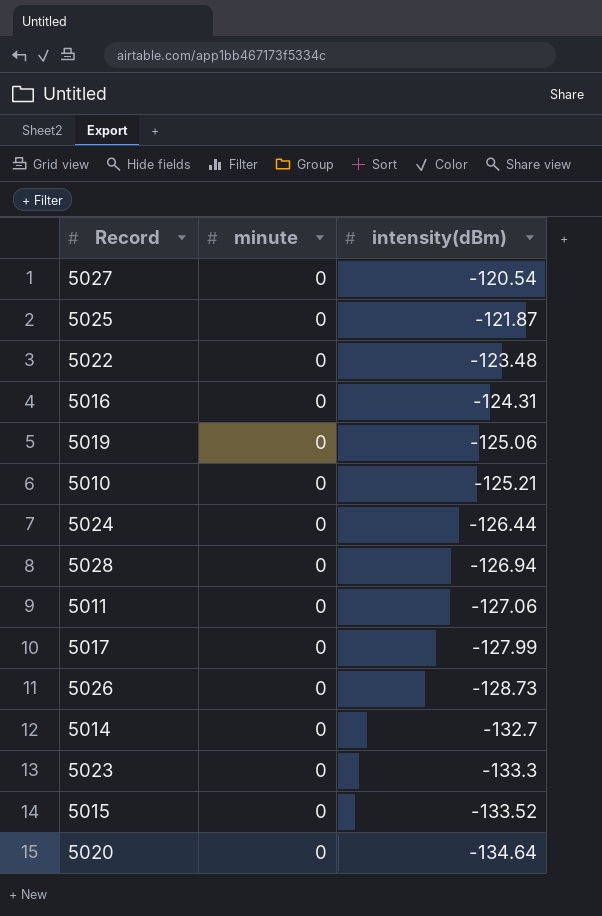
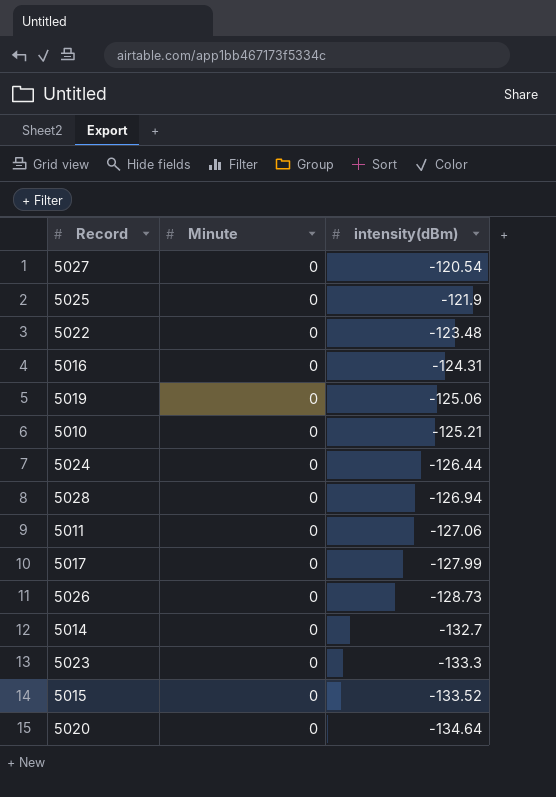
column name: minute -> Minute
5025 | intensity(dBm): -121.87 -> -121.9

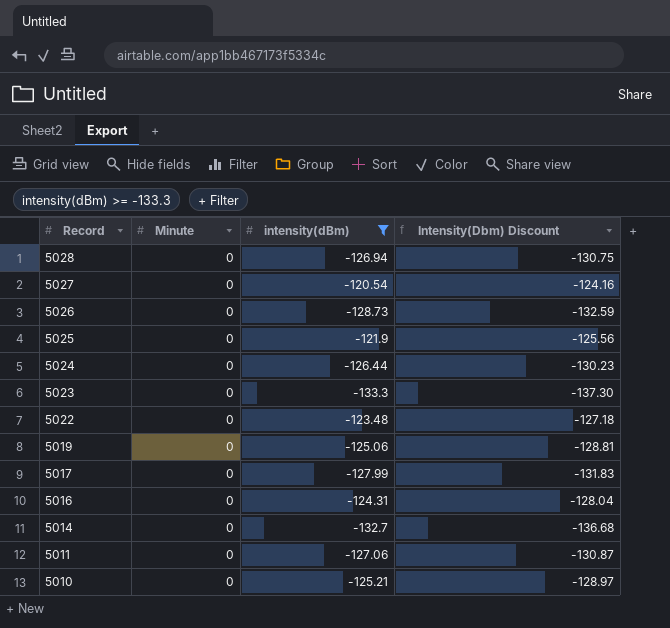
filter: none -> intensity(dBm) >= -133.3
row order: intensity(dBm) descending -> Record descending
column Intensity(Dbm) Discount | formula: none -> [intensity(dBm)] * 1.03

